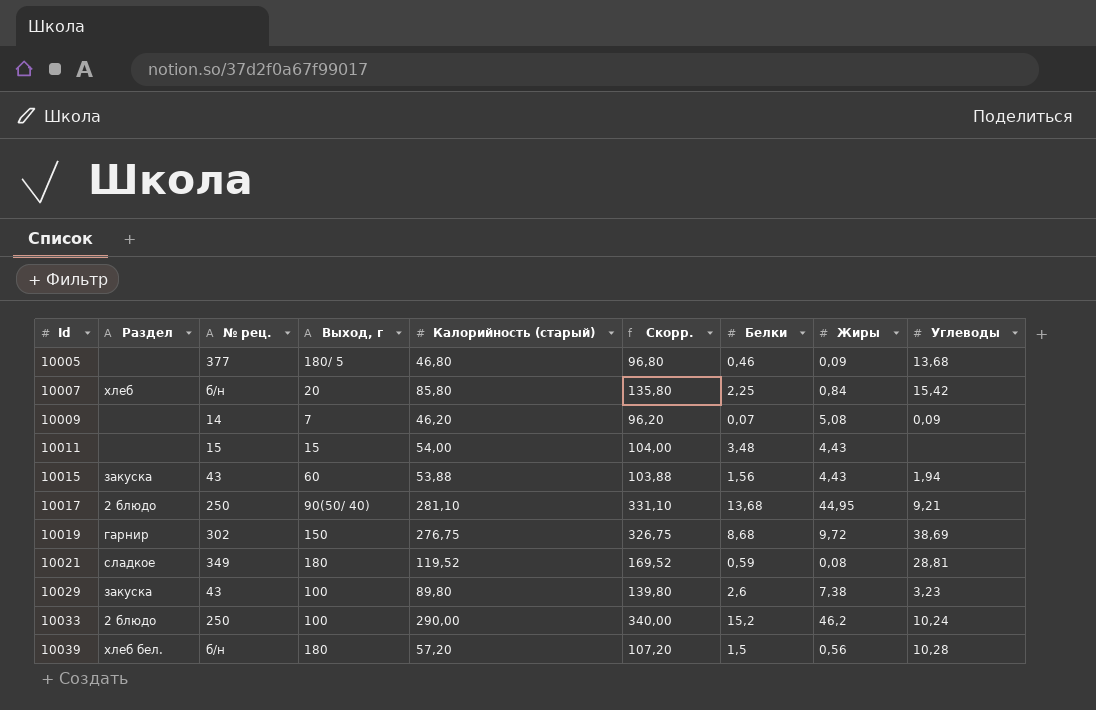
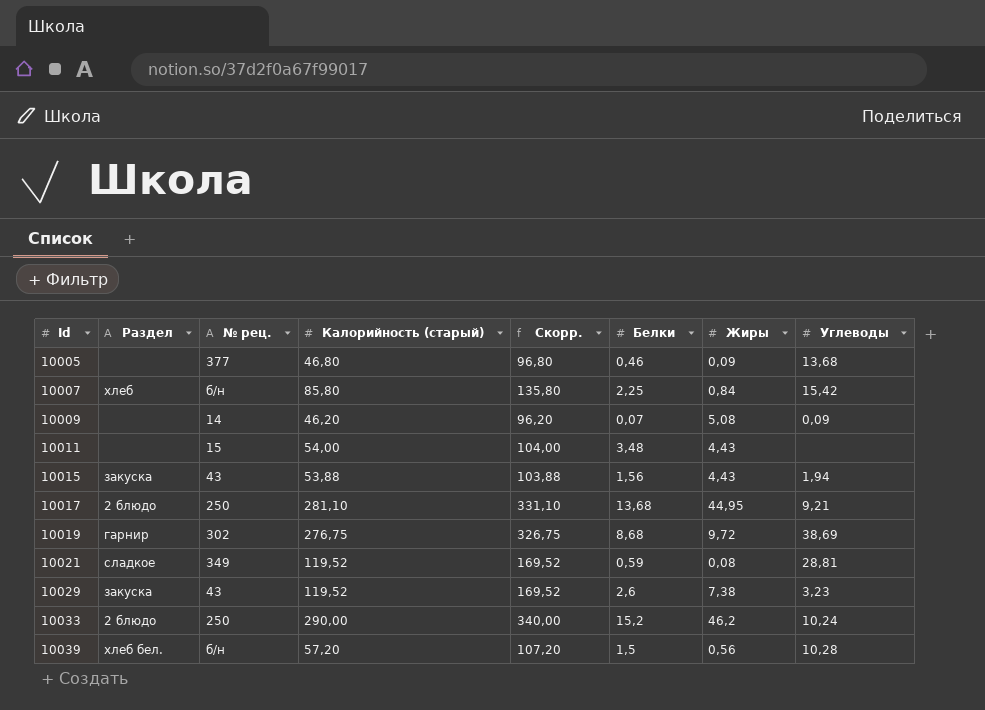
column Выход, г | position: 4 -> none
10029 | Калорийность (старый): 89,80 -> 119,52
10029 | Скорр.: 139,80 -> 169,52

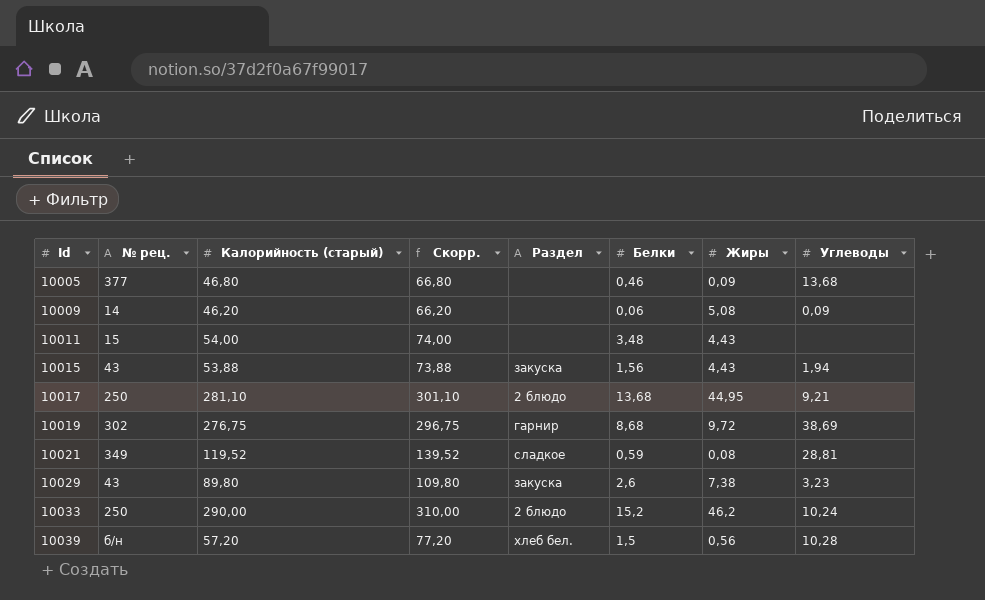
column Скорр. | formula: [Калорийность (старый)] + 50 -> [Калорийность (старый)] + 20
column Раздел | position: 2 -> 5
row 10007: хлеб | б/н | 85,80 | 135,80 | 2,25 | 0,84 | 15,42 -> none
10009 | Белки: 0,07 -> 0,06
10029 | Калорийность (старый): 119,52 -> 89,80

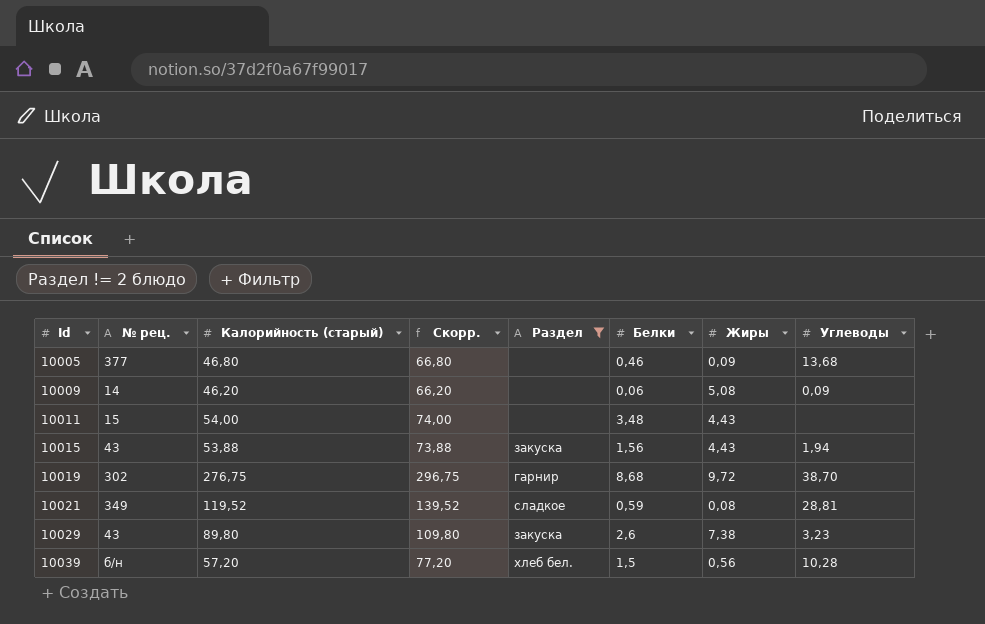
filter: none -> Раздел != 2 блюдо
10019 | Углеводы: 38,69 -> 38,70

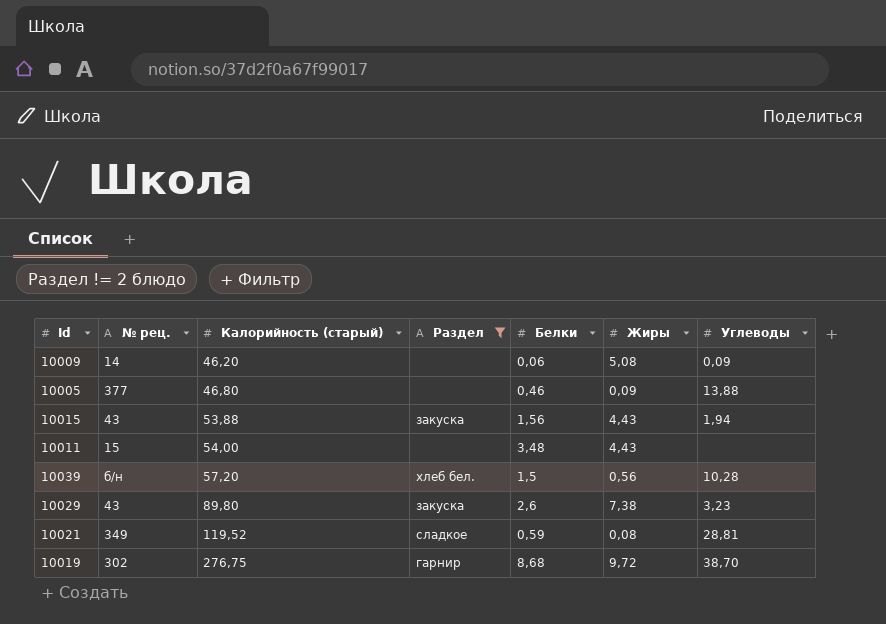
row order: Id ascending -> Калорийность (старый) ascending
column Скорр. | formula: [Калорийность (старый)] + 20 -> none
10005 | Углеводы: 13,68 -> 13,88

